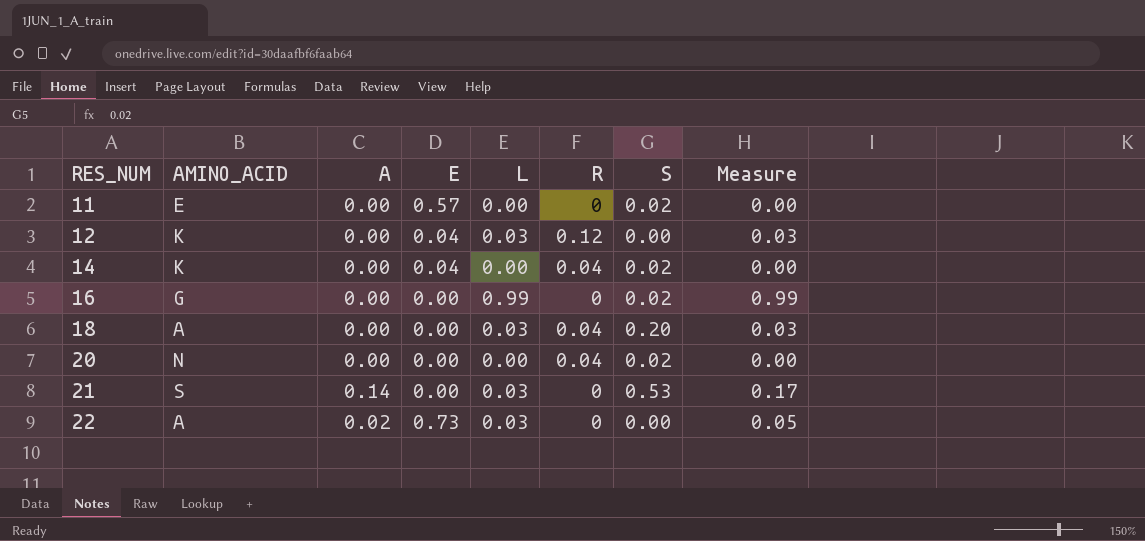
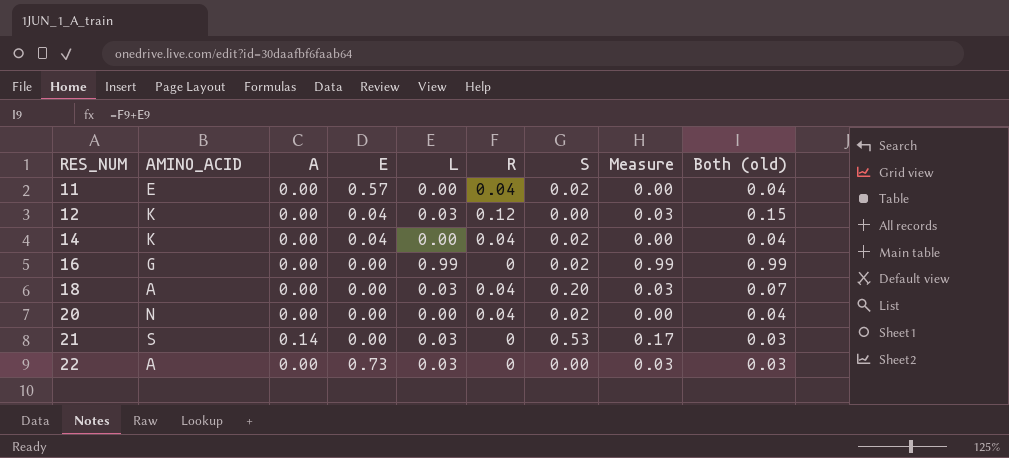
column Both (old) | formula: none -> [L] + [R]
11 | R: 0 -> 0.04
22 | A: 0.02 -> 0.00
22 | Measure: 0.05 -> 0.03

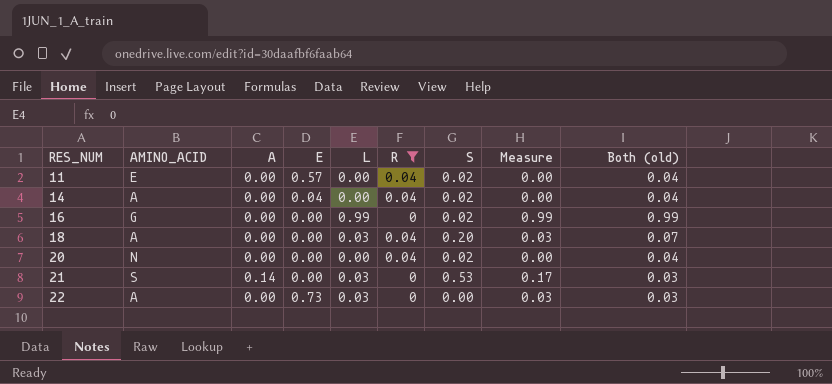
filter: none -> R != 0.12
14 | AMINO_ACID: K -> A

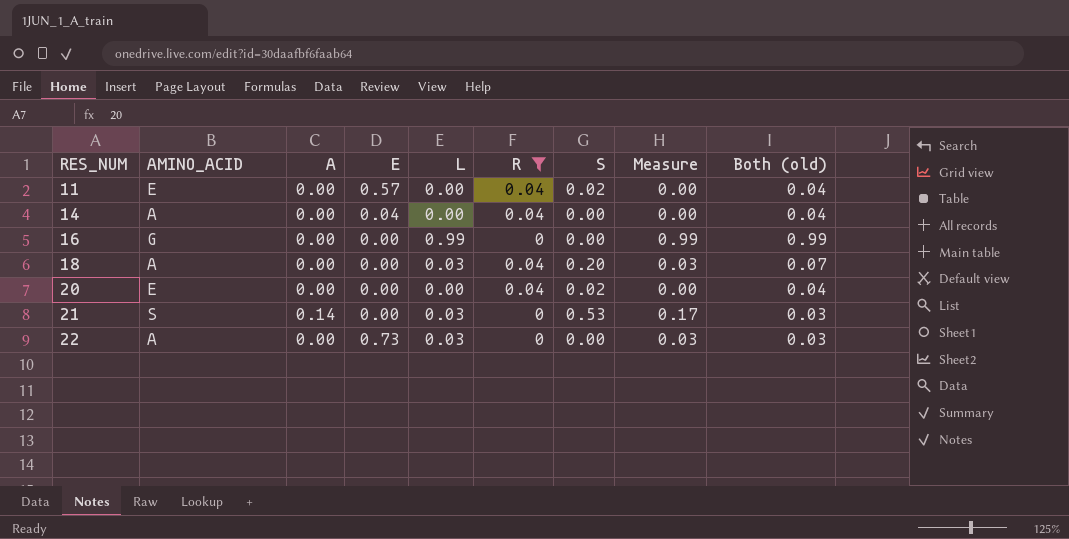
14 | S: 0.02 -> 0.00
16 | S: 0.02 -> 0.00
20 | AMINO_ACID: N -> E

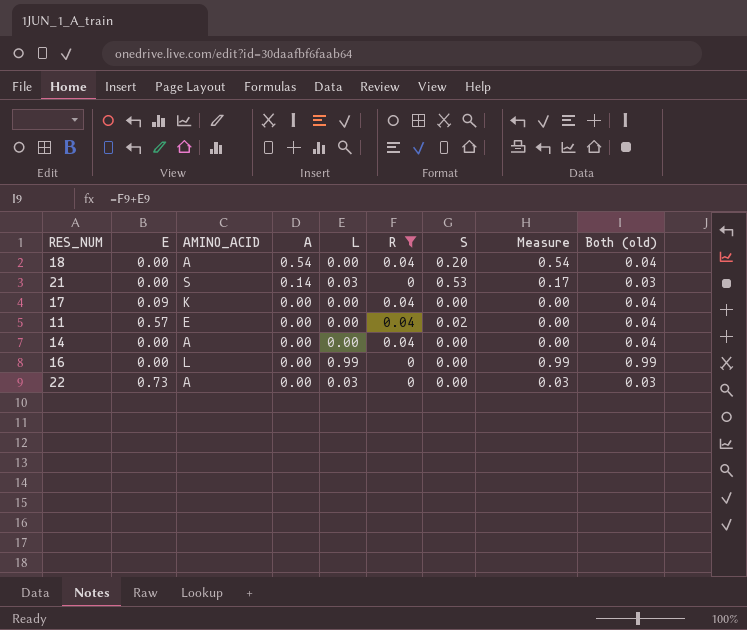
row order: RES_NUM ascending -> A descending
column E | position: 4 -> 2
row 20: E | 0.00 | 0.00 | 0.00 | 0.04 | 0.02 | 0.00 | 0.04 -> none
18 | A: 0.00 -> 0.54
18 | L: 0.03 -> 0.00
18 | Measure: 0.03 -> 0.54
18 | Both (old): 0.07 -> 0.04
row 17: none -> 0.09 | K | 0.00 | 0.00 | 0.04 | 0.00 | 0.00 | 0.04
14 | E: 0.04 -> 0.00
16 | AMINO_ACID: G -> L

